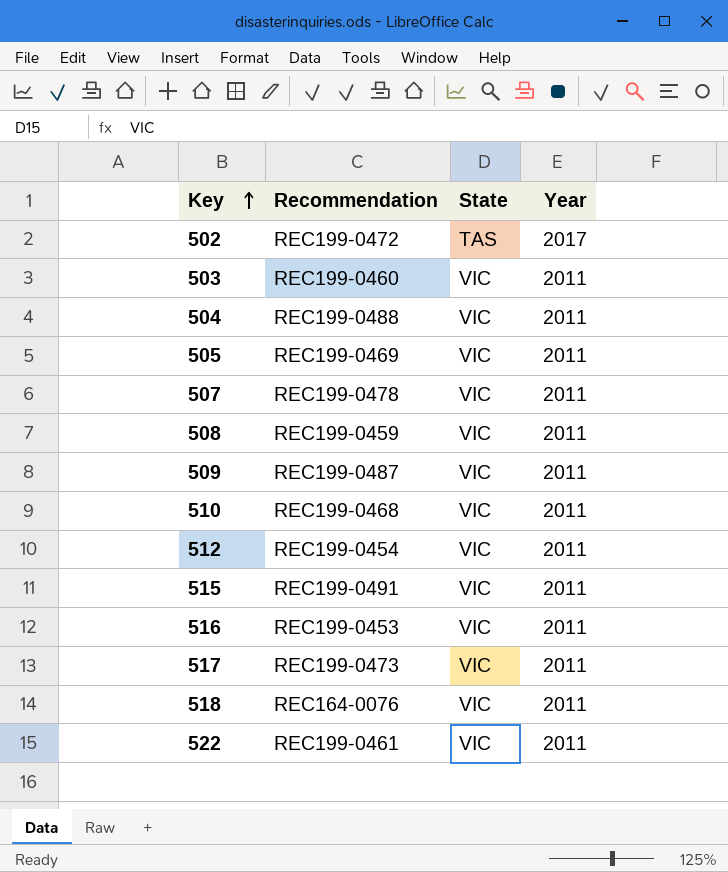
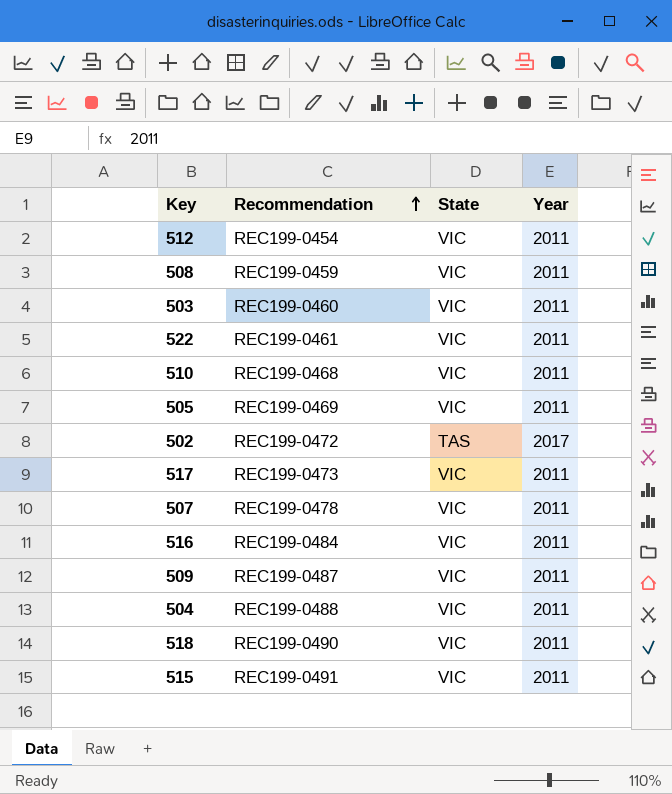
row order: Key ascending -> Recommendation ascending
516 | Recommendation: REC199-0453 -> REC199-0484
518 | Recommendation: REC164-0076 -> REC199-0490

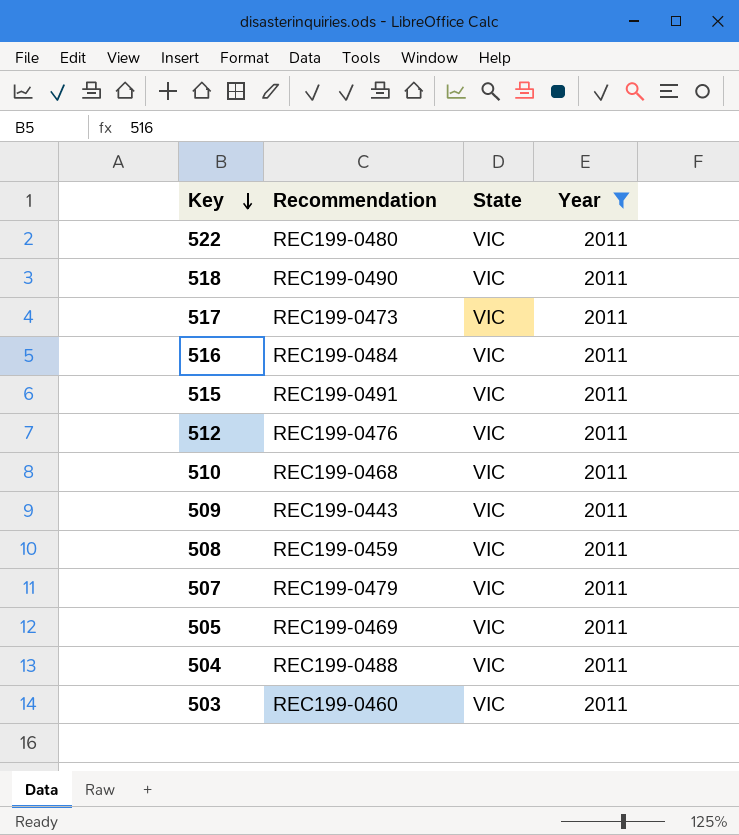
filter: none -> Year = 2011
row order: Recommendation ascending -> Key descending
522 | Recommendation: REC199-0461 -> REC199-0480
512 | Recommendation: REC199-0454 -> REC199-0476
509 | Recommendation: REC199-0487 -> REC199-0443
507 | Recommendation: REC199-0478 -> REC199-0479

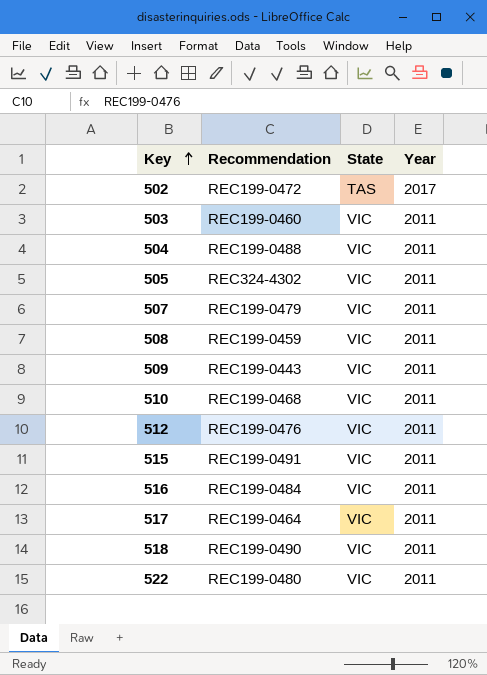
filter: Year = 2011 -> none
row order: Key descending -> Key ascending
505 | Recommendation: REC199-0469 -> REC324-4302
517 | Recommendation: REC199-0473 -> REC199-0464

